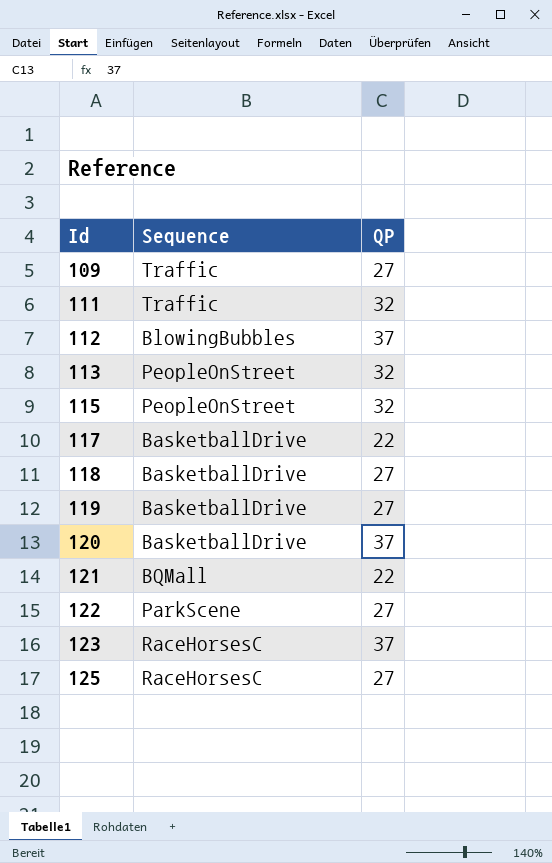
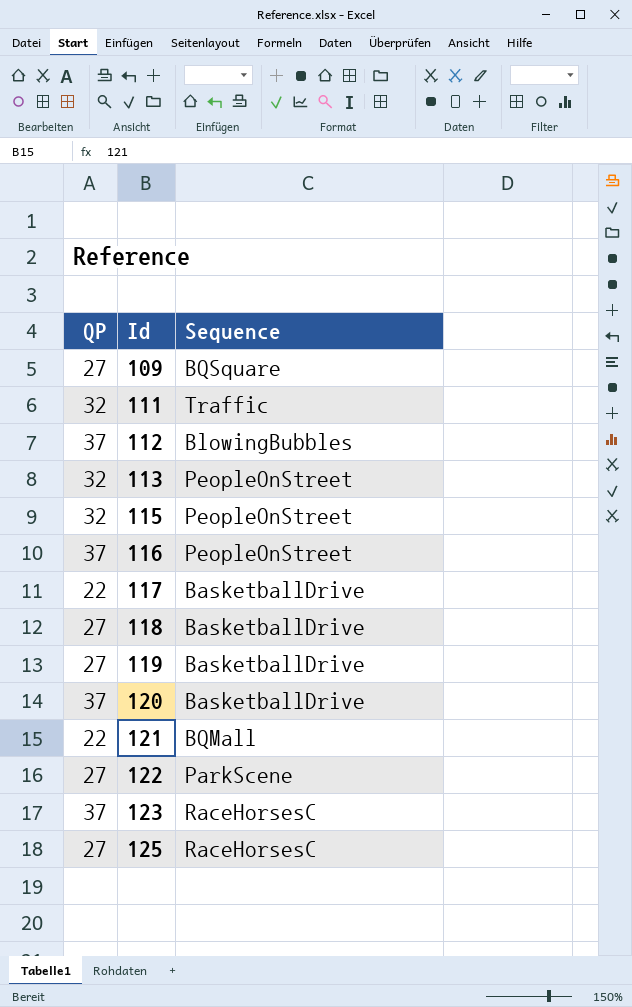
column QP | position: 3 -> 1
109 | Sequence: Traffic -> BQSquare
row 116: none -> 37 | PeopleOnStreet

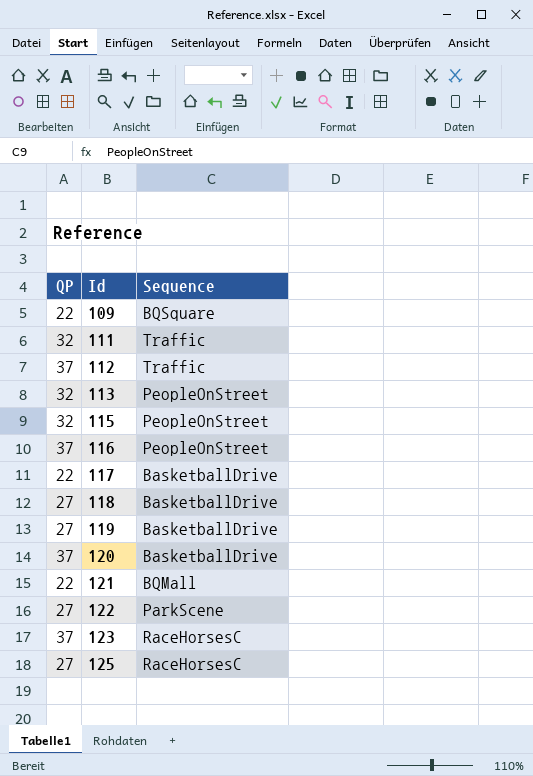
109 | QP: 27 -> 22
112 | Sequence: BlowingBubbles -> Traffic

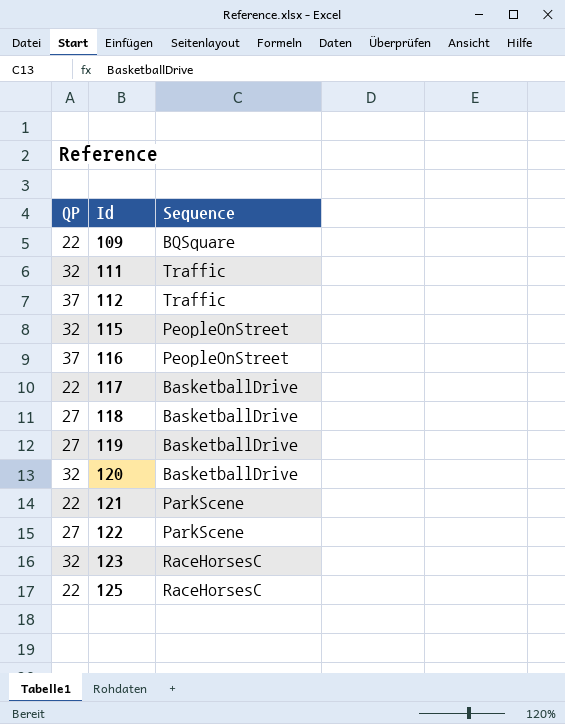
row 113: 32 | PeopleOnStreet -> none
120 | QP: 37 -> 32
121 | Sequence: BQMall -> ParkScene
123 | QP: 37 -> 32
125 | QP: 27 -> 22

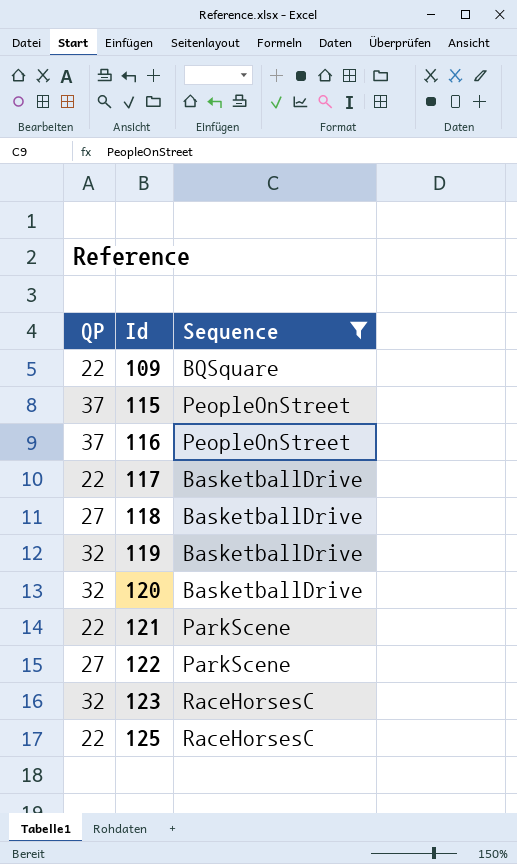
filter: none -> Sequence != Traffic
115 | QP: 32 -> 37
119 | QP: 27 -> 32

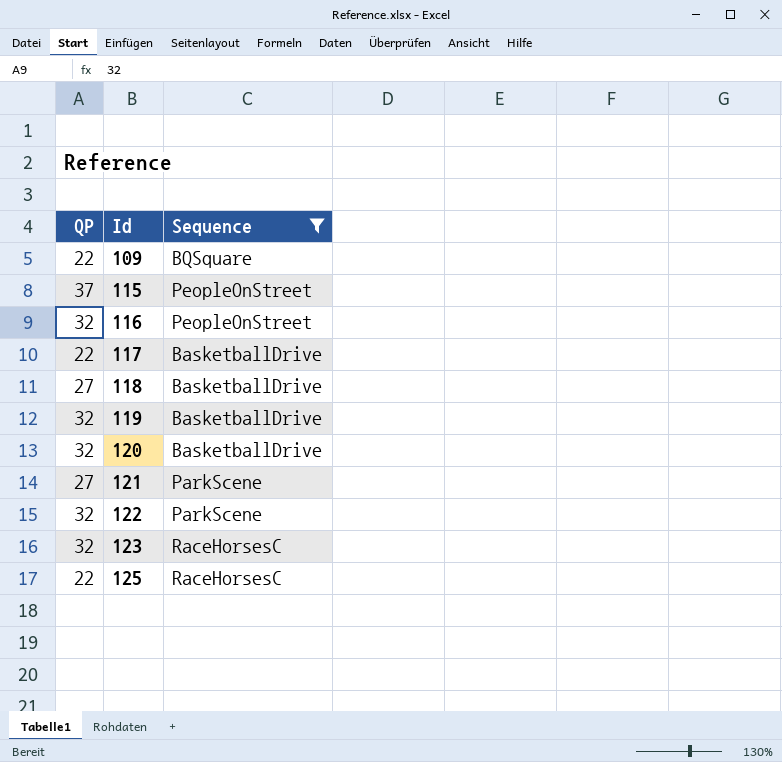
116 | QP: 37 -> 32
121 | QP: 22 -> 27
122 | QP: 27 -> 32

